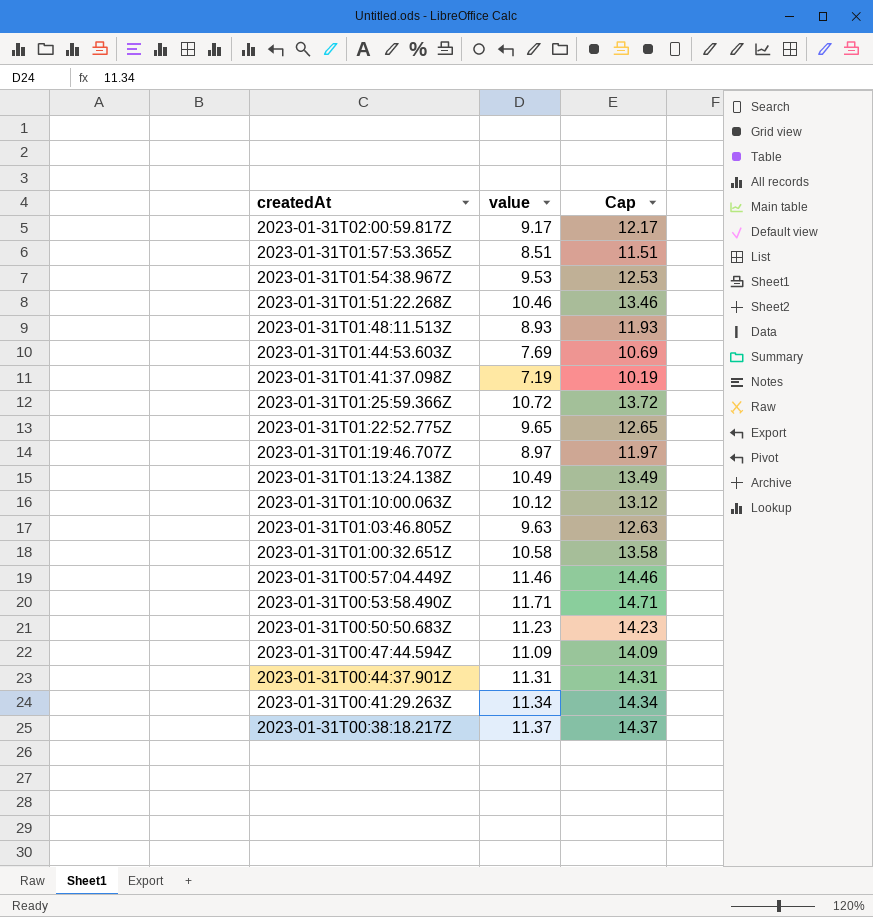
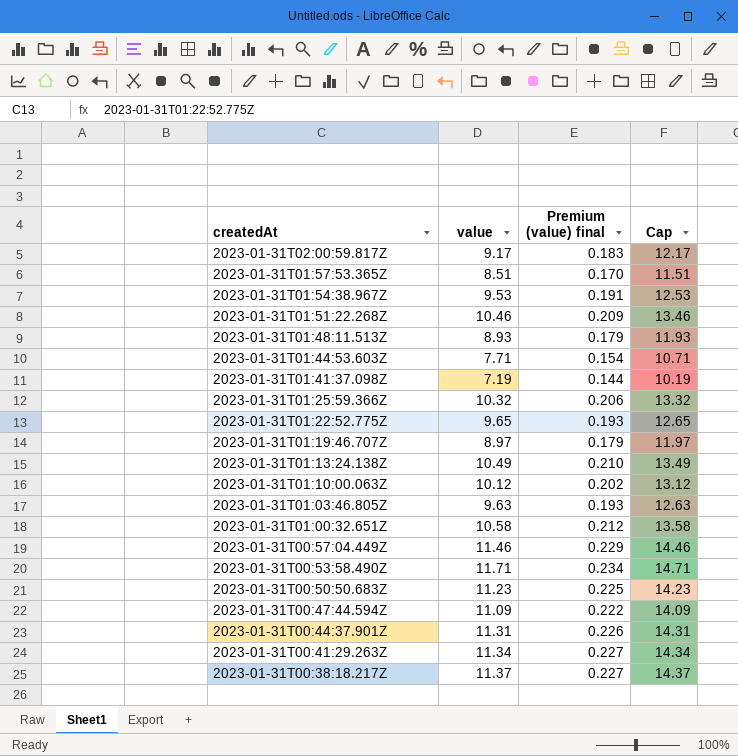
column Premium (value) final | formula: none -> [value] * 0.02
2023-01-31T01:44:53.603Z | value: 7.69 -> 7.71
2023-01-31T01:44:53.603Z | Cap: 10.69 -> 10.71
2023-01-31T01:25:59.366Z | value: 10.72 -> 10.32
2023-01-31T01:25:59.366Z | Cap: 13.72 -> 13.32

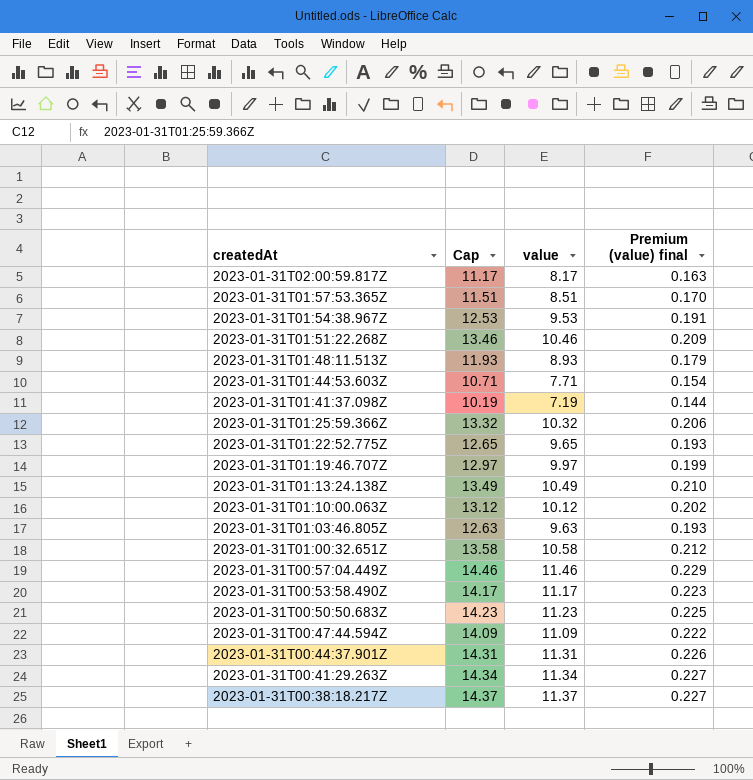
column Cap | position: 4 -> 2
2023-01-31T02:00:59.817Z | Cap: 12.17 -> 11.17
2023-01-31T02:00:59.817Z | value: 9.17 -> 8.17
2023-01-31T02:00:59.817Z | Premium (value) final: 0.183 -> 0.163
2023-01-31T01:19:46.707Z | Cap: 11.97 -> 12.97
2023-01-31T01:19:46.707Z | value: 8.97 -> 9.97
2023-01-31T01:19:46.707Z | Premium (value) final: 0.179 -> 0.199
2023-01-31T00:53:58.490Z | Cap: 14.71 -> 14.17
2023-01-31T00:53:58.490Z | value: 11.71 -> 11.17
2023-01-31T00:53:58.490Z | Premium (value) final: 0.234 -> 0.223

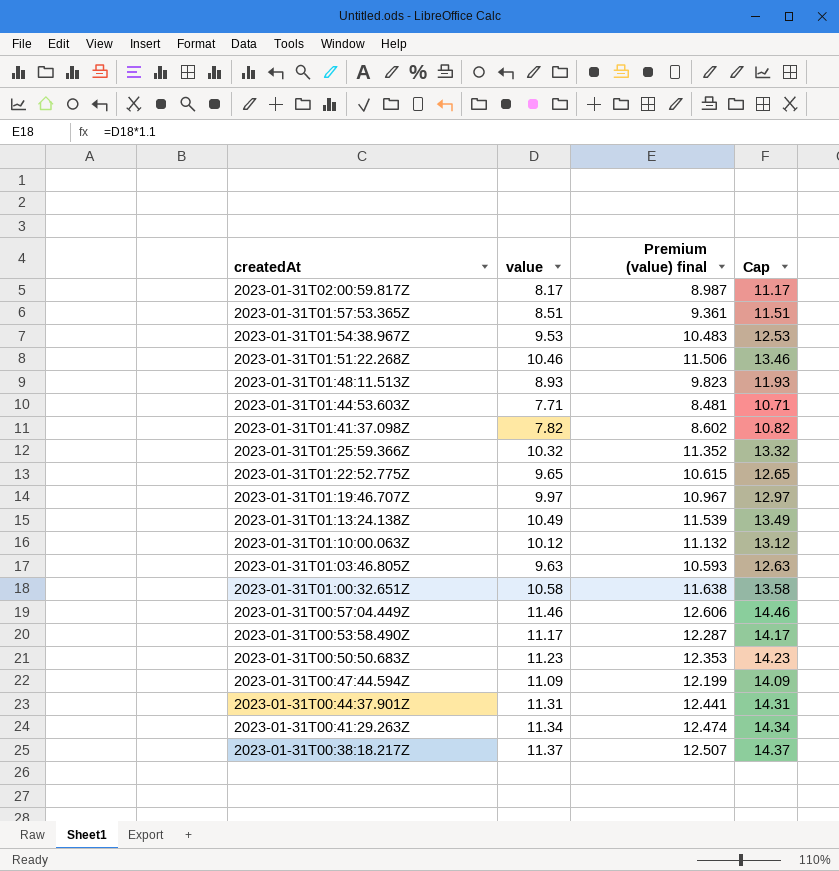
column Premium (value) final | formula: [value] * 0.02 -> [value] * 1.1
column Cap | position: 2 -> 4
2023-01-31T01:41:37.098Z | value: 7.19 -> 7.82
2023-01-31T01:41:37.098Z | Cap: 10.19 -> 10.82

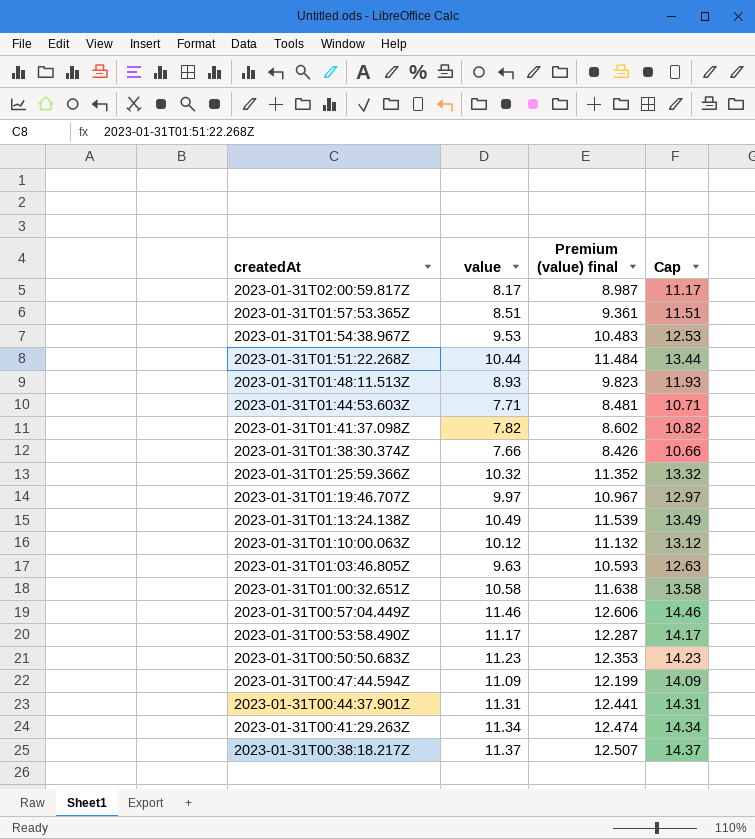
row 2023-01-31T01:22:52.775Z: 9.65 | 10.615 | 12.65 -> none
2023-01-31T01:51:22.268Z | value: 10.46 -> 10.44
2023-01-31T01:51:22.268Z | Premium (value) final: 11.506 -> 11.484
2023-01-31T01:51:22.268Z | Cap: 13.46 -> 13.44
row 2023-01-31T01:38:30.374Z: none -> 7.66 | 8.426 | 10.66

